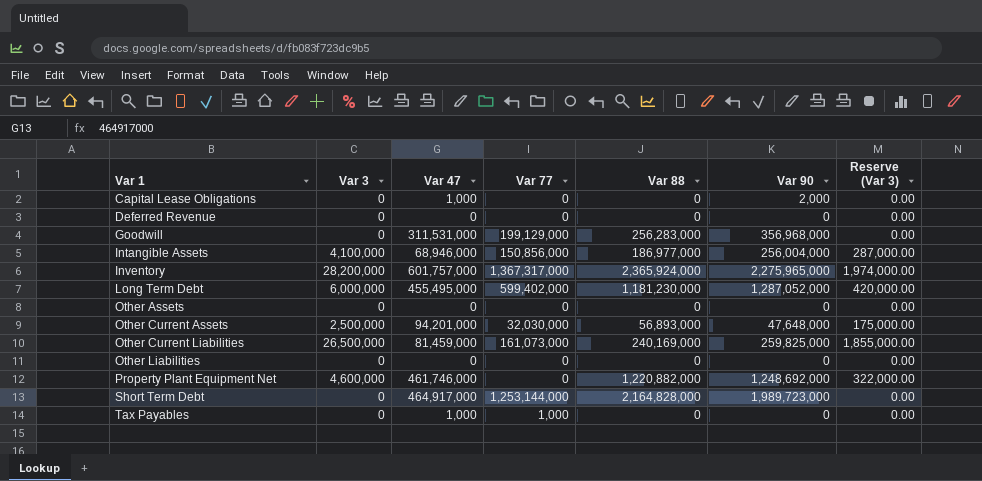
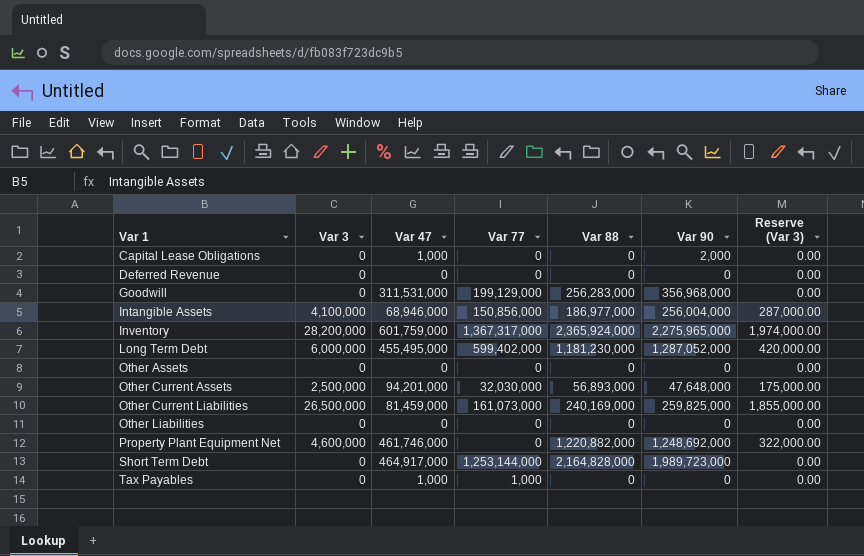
Inventory | Var 47: 601,757,000 -> 601,759,000

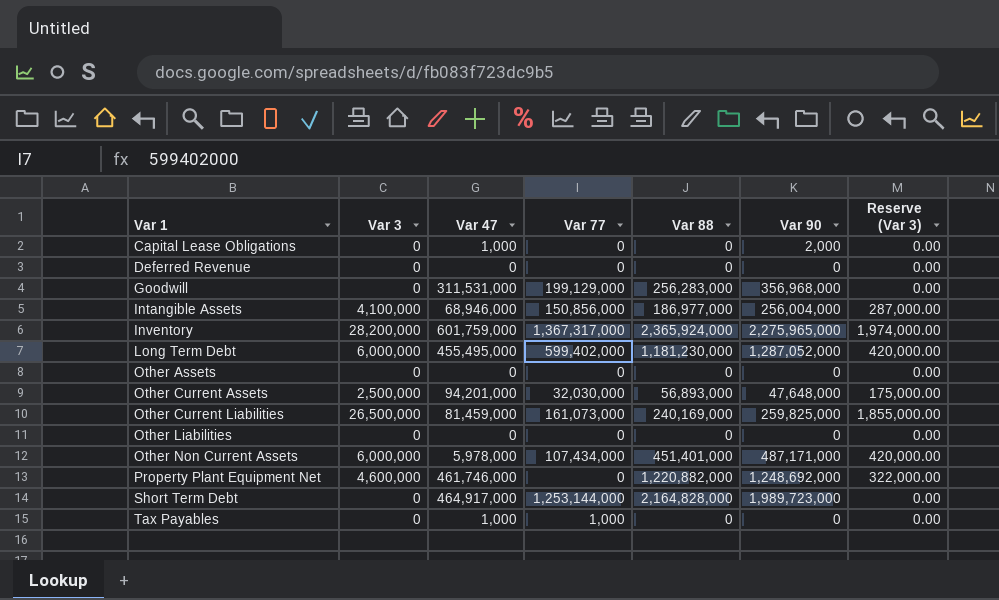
row Other Non Current Assets: none -> 6,000,000 | 5,978,000 | 107,434,000 | 451,401,000 | 487,171,000 | 420,000.00

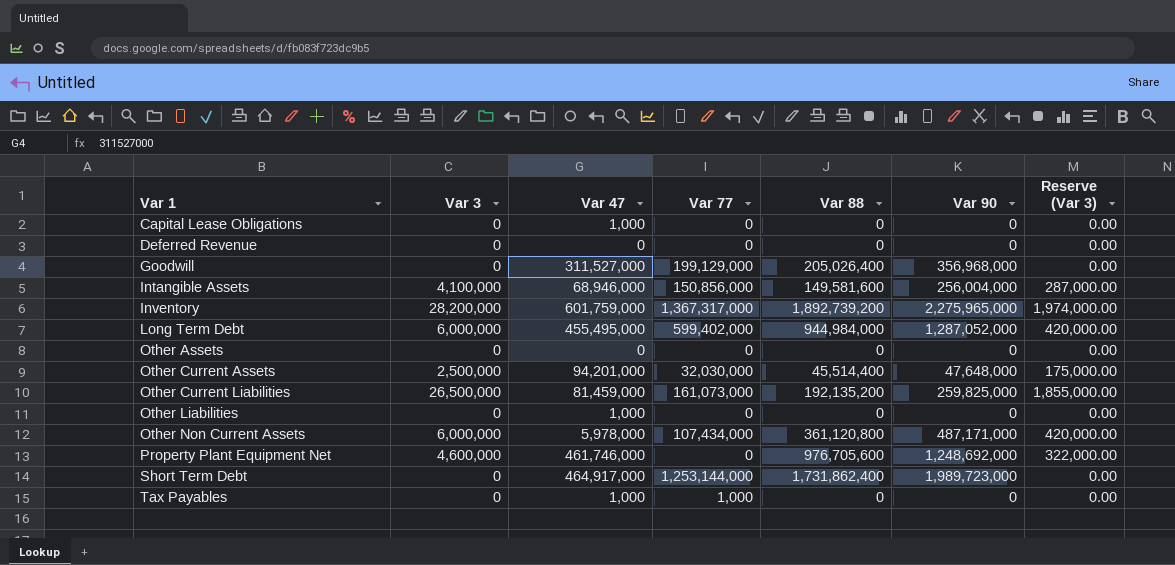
Capital Lease Obligations | Var 90: 2,000 -> 0
Goodwill | Var 47: 311,531,000 -> 311,527,000
Goodwill | Var 88: 256,283,000 -> 205,026,400
Intangible Assets | Var 88: 186,977,000 -> 149,581,600
Inventory | Var 88: 2,365,924,000 -> 1,892,739,200
Long Term Debt | Var 88: 1,181,230,000 -> 944,984,000
Other Current Assets | Var 88: 56,893,000 -> 45,514,400
Other Current Liabilities | Var 88: 240,169,000 -> 192,135,200
Other Liabilities | Var 47: 0 -> 1,000
Other Non Current Assets | Var 88: 451,401,000 -> 361,120,800
Property Plant Equipment Net | Var 88: 1,220,882,000 -> 976,705,600
Short Term Debt | Var 88: 2,164,828,000 -> 1,731,862,400

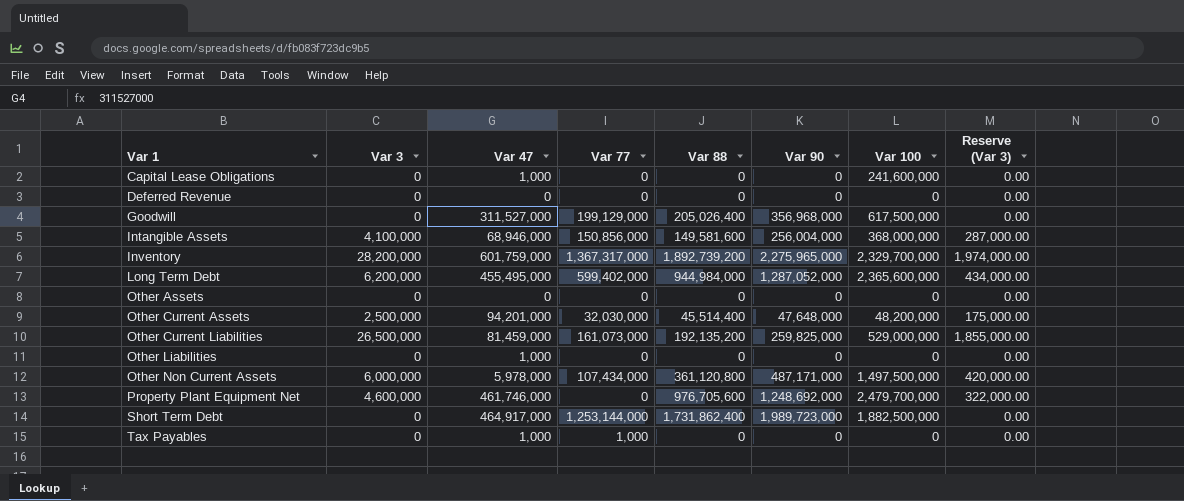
column Var 100 | position: none -> 7
Long Term Debt | Var 3: 6,000,000 -> 6,200,000
Long Term Debt | Reserve (Var 3): 420,000.00 -> 434,000.00

